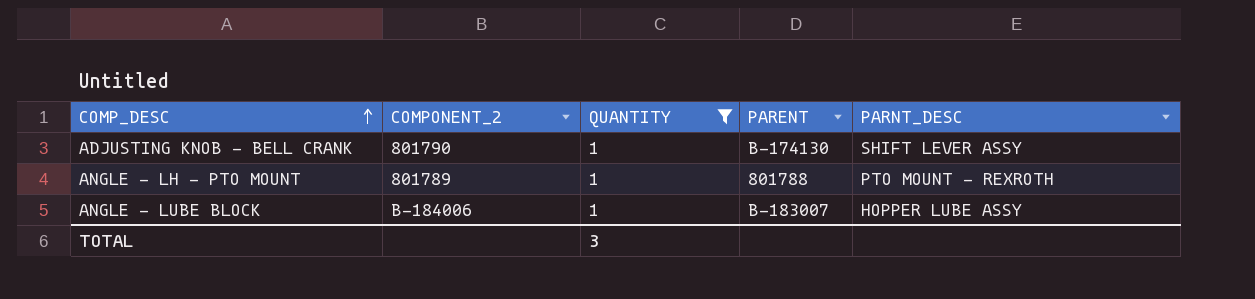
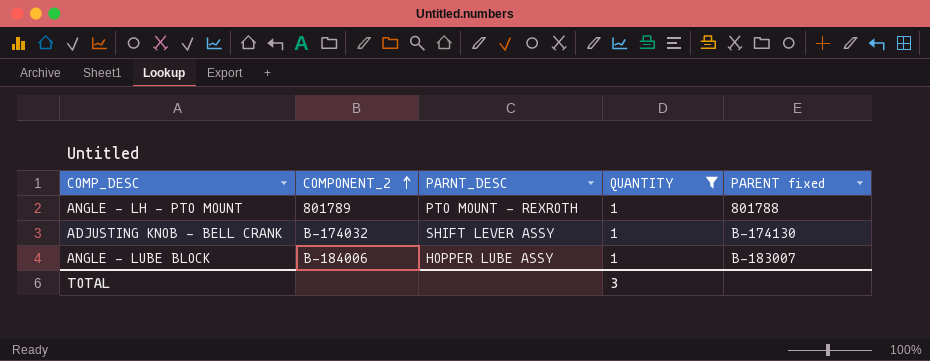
row order: COMP_DESC ascending -> COMPONENT_2 ascending
column PARNT_DESC | position: 5 -> 3
column name: PARENT -> PARENT fixed
ADJUSTING KNOB - BELL CRANK | COMPONENT_2: 801790 -> B-174032

